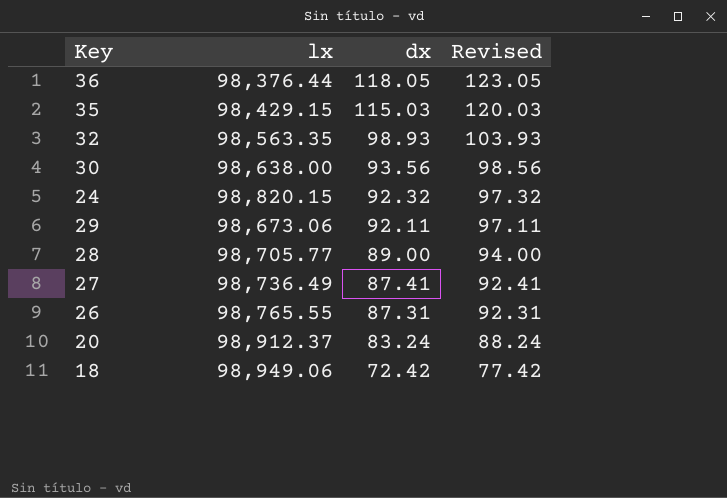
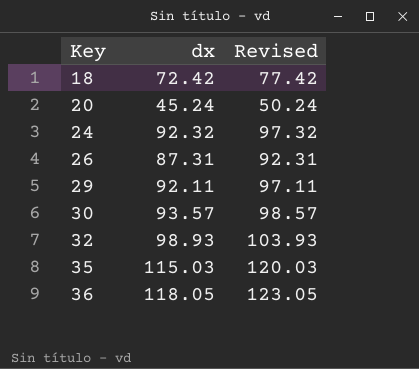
row order: dx descending -> Key ascending
column lx | position: 2 -> none
row 28: 98,705.77 | 89.00 | 94.00 -> none
row 27: 98,736.49 | 87.41 | 92.41 -> none
20 | dx: 83.24 -> 45.24
20 | Revised: 88.24 -> 50.24
30 | dx: 93.56 -> 93.57
30 | Revised: 98.56 -> 98.57

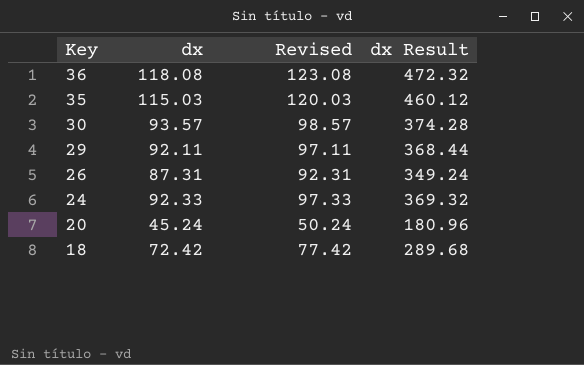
row order: Key ascending -> Key descending
column dx Result | formula: none -> [dx] * 4
row 32: 98.93 | 103.93 -> none
36 | dx: 118.05 -> 118.08
36 | Revised: 123.05 -> 123.08
24 | dx: 92.32 -> 92.33
24 | Revised: 97.32 -> 97.33

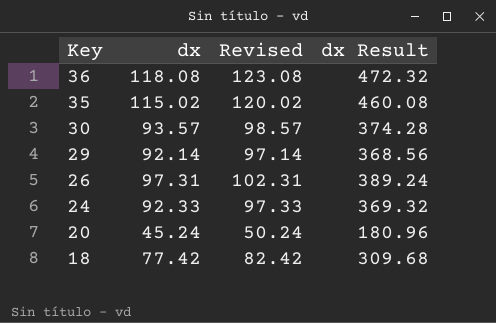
35 | dx: 115.03 -> 115.02
35 | Revised: 120.03 -> 120.02
35 | dx Result: 460.12 -> 460.08
29 | dx: 92.11 -> 92.14
29 | Revised: 97.11 -> 97.14
29 | dx Result: 368.44 -> 368.56
26 | dx: 87.31 -> 97.31
26 | Revised: 92.31 -> 102.31
26 | dx Result: 349.24 -> 389.24
18 | dx: 72.42 -> 77.42
18 | Revised: 77.42 -> 82.42
18 | dx Result: 289.68 -> 309.68

